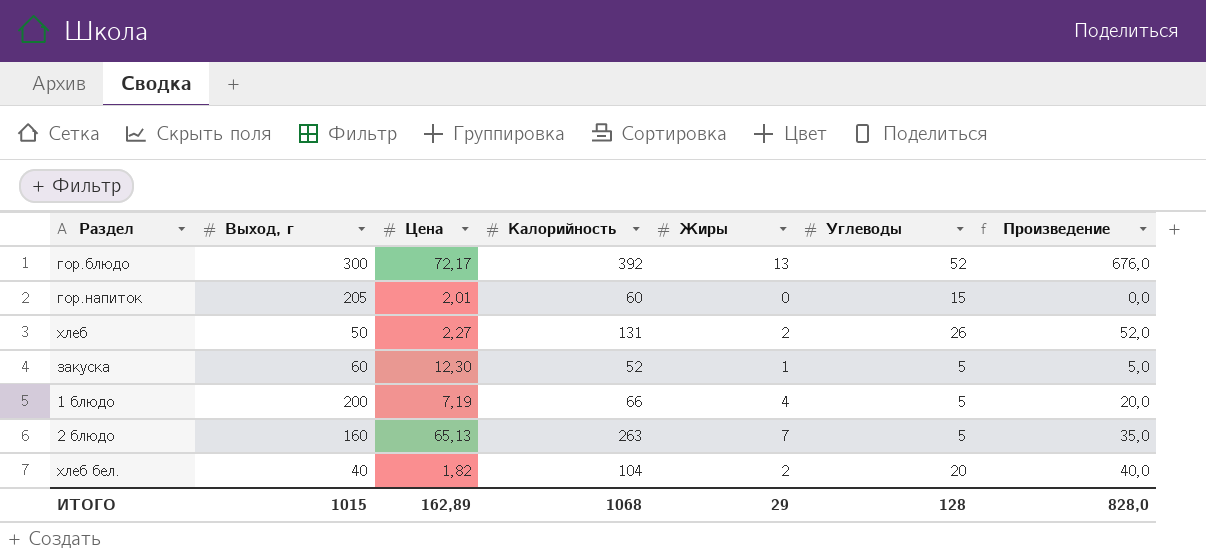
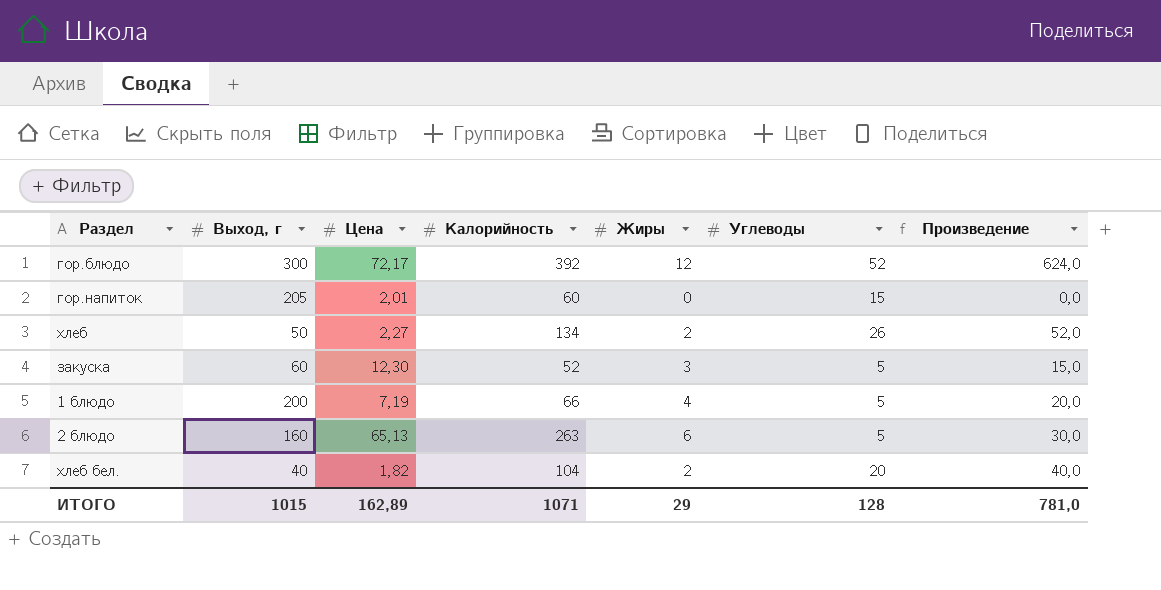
гор.блюдо | Жиры: 13 -> 12
гор.блюдо | Произведение: 676,0 -> 624,0
хлеб | Калорийность: 131 -> 134
закуска | Жиры: 1 -> 3
закуска | Произведение: 5,0 -> 15,0
2 блюдо | Жиры: 7 -> 6
2 блюдо | Произведение: 35,0 -> 30,0
ИТОГО | Калорийность: 1068 -> 1071
ИТОГО | Произведение: 828,0 -> 781,0

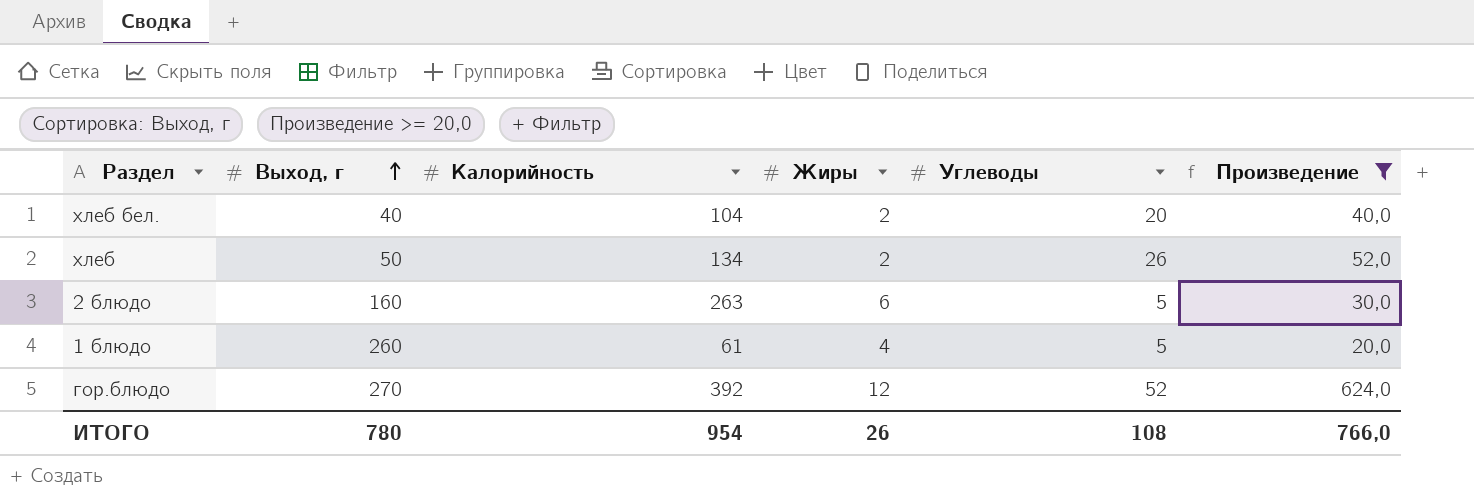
filter: none -> Произведение >= 20,0
row order: none -> Выход, г ascending
column Цена | position: 3 -> none
1 блюдо | Выход, г: 200 -> 260
1 блюдо | Калорийность: 66 -> 61
гор.блюдо | Выход, г: 300 -> 270
ИТОГО | Выход, г: 1015 -> 780
ИТОГО | Калорийность: 1071 -> 954
ИТОГО | Жиры: 29 -> 26
ИТОГО | Углеводы: 128 -> 108
ИТОГО | Произведение: 781,0 -> 766,0

